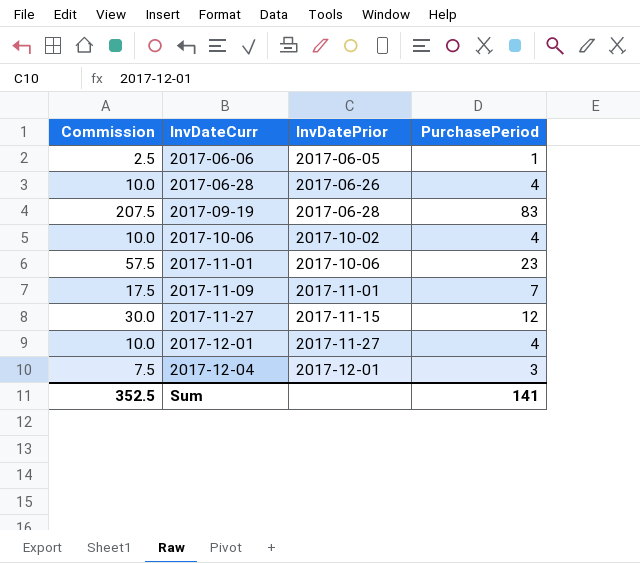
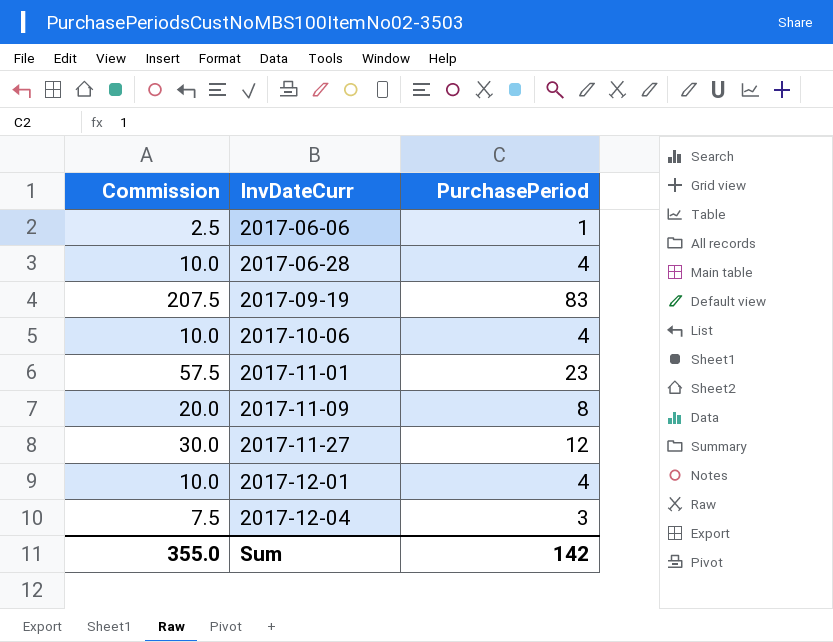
column InvDatePrior | position: 3 -> none
2017-11-09 | Commission: 17.5 -> 20.0
2017-11-09 | PurchasePeriod: 7 -> 8
Sum | Commission: 352.5 -> 355.0
Sum | PurchasePeriod: 141 -> 142

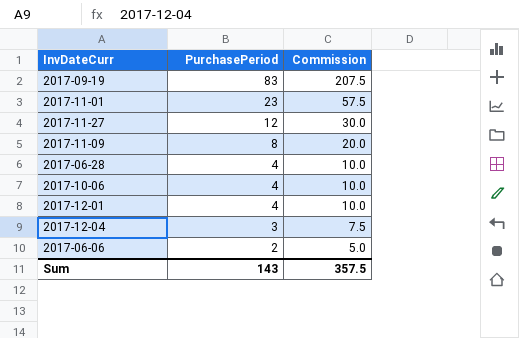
row order: InvDateCurr ascending -> PurchasePeriod descending
column Commission | position: 1 -> 3
2017-06-06 | PurchasePeriod: 1 -> 2
2017-06-06 | Commission: 2.5 -> 5.0
Sum | PurchasePeriod: 142 -> 143
Sum | Commission: 355.0 -> 357.5

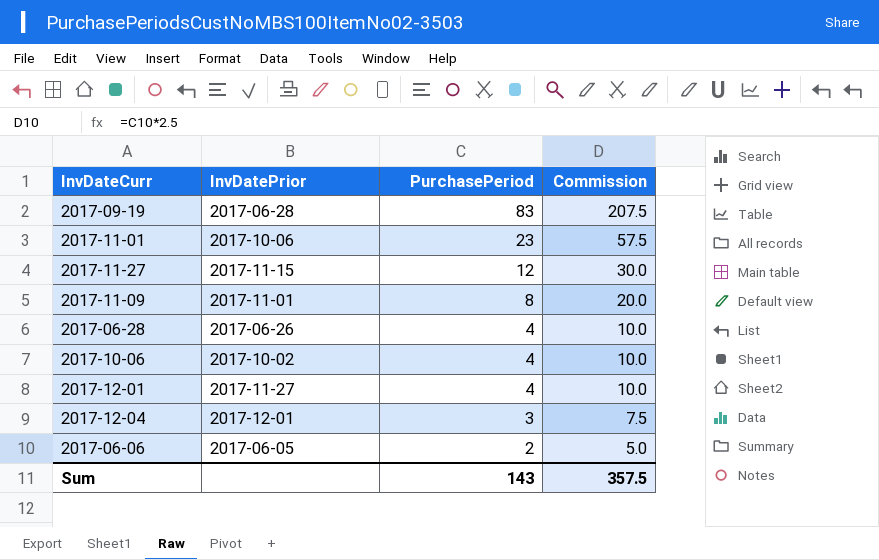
column InvDatePrior | position: none -> 2

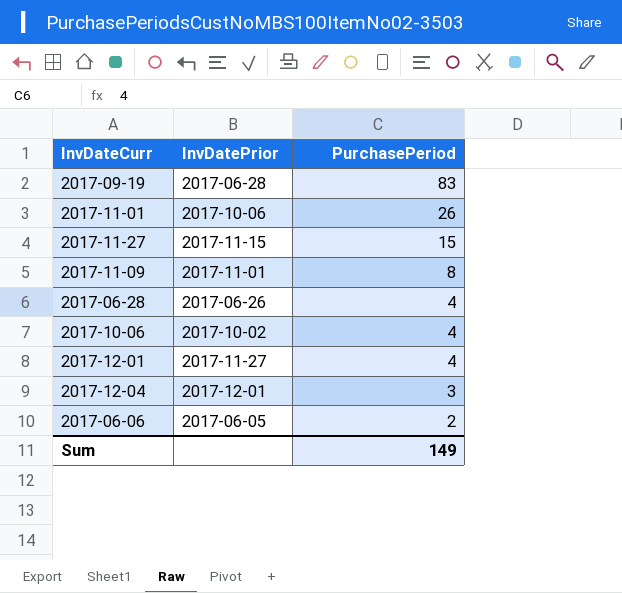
column Commission | formula: [PurchasePeriod] * 2.5 -> none
2017-11-01 | PurchasePeriod: 23 -> 26
2017-11-27 | PurchasePeriod: 12 -> 15
Sum | PurchasePeriod: 143 -> 149

